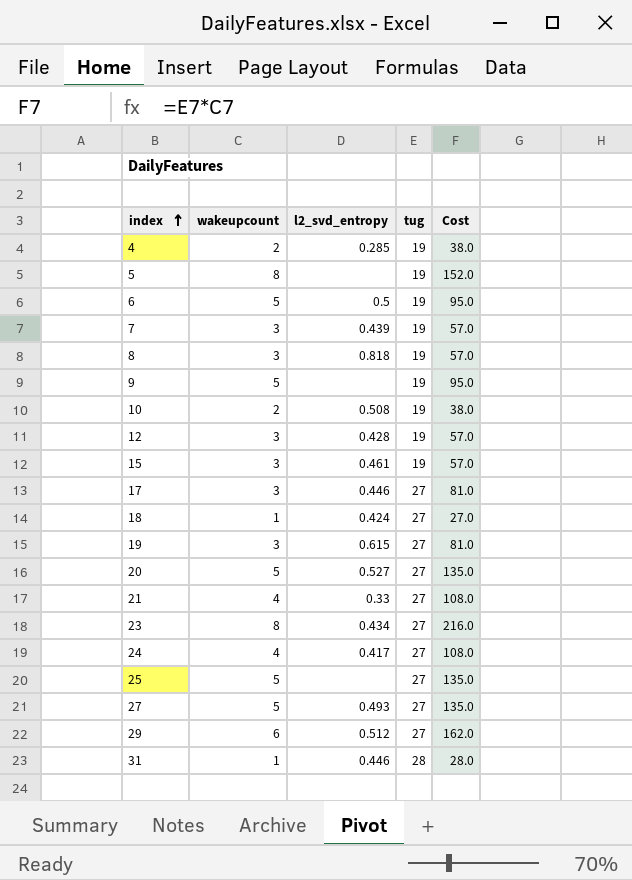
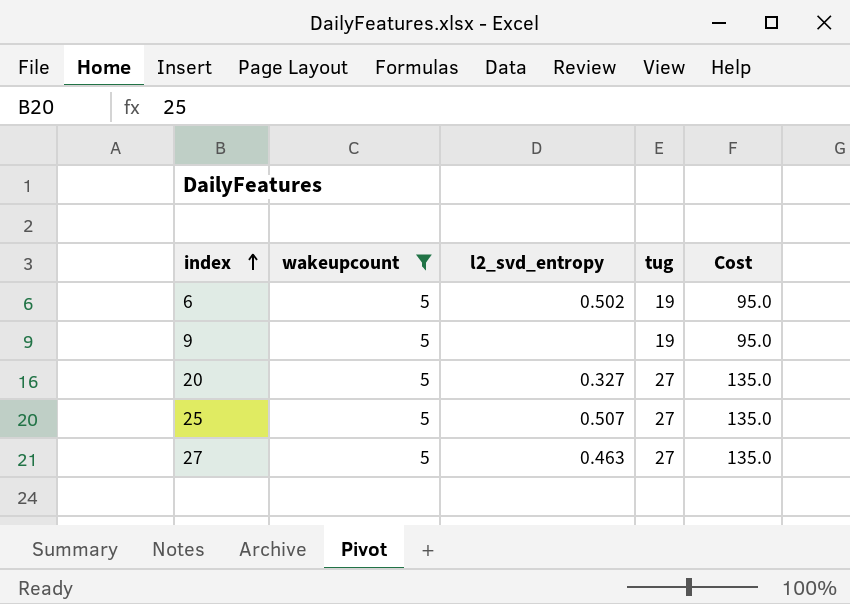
filter: none -> wakeupcount = 5
6 | l2_svd_entropy: 0.5 -> 0.502
20 | l2_svd_entropy: 0.527 -> 0.327
25 | l2_svd_entropy: none -> 0.507
27 | l2_svd_entropy: 0.493 -> 0.463

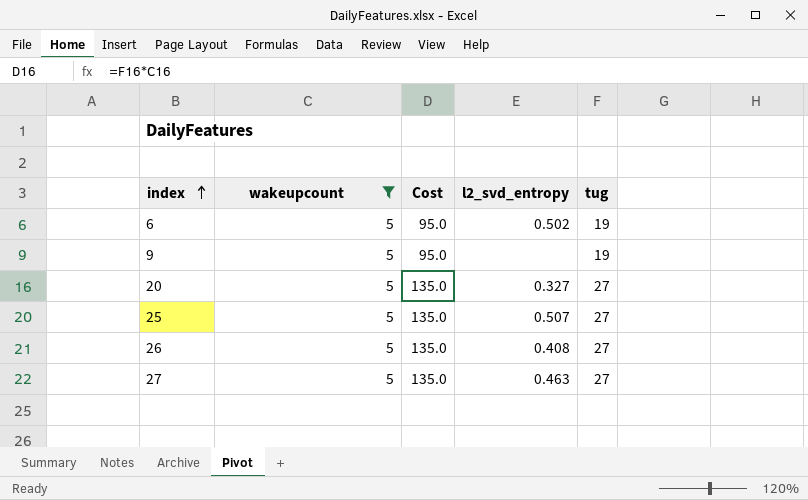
column Cost | position: 5 -> 3
row 26: none -> 5 | 135.0 | 0.408 | 27

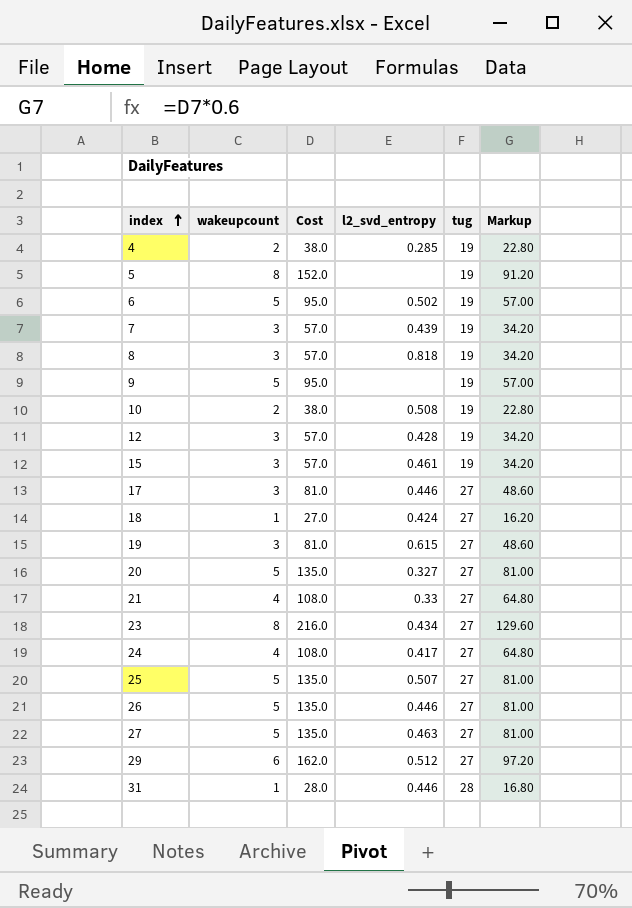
filter: wakeupcount = 5 -> none
column Markup | formula: none -> [Cost] * 0.6
26 | l2_svd_entropy: 0.408 -> 0.446

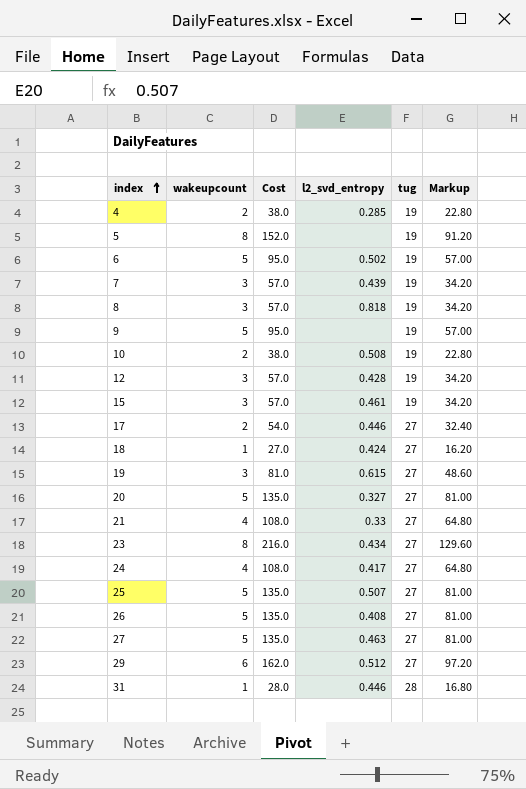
17 | wakeupcount: 3 -> 2
17 | Cost: 81.0 -> 54.0
17 | Markup: 48.60 -> 32.40
26 | l2_svd_entropy: 0.446 -> 0.408

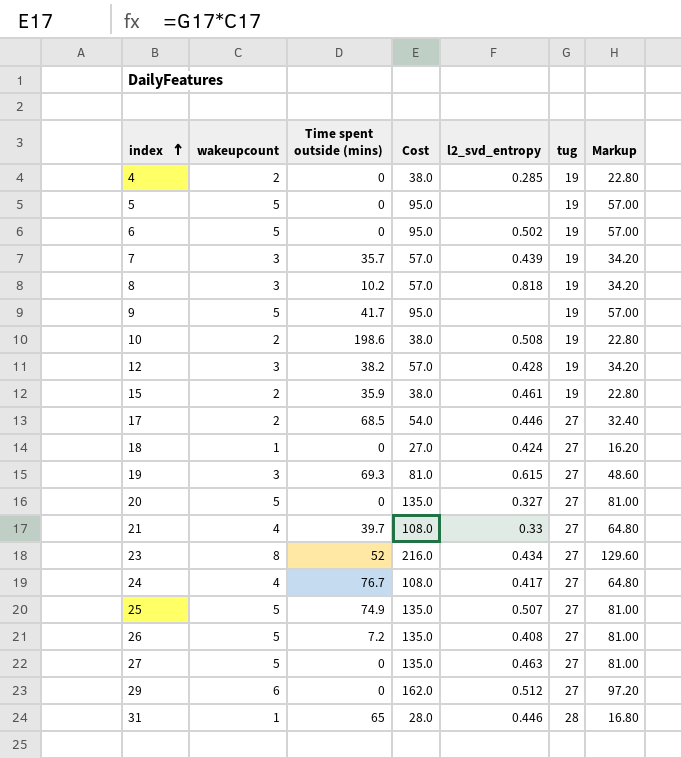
column Time spent outside (mins) | position: none -> 3
5 | wakeupcount: 8 -> 5
5 | Cost: 152.0 -> 95.0
5 | Markup: 91.20 -> 57.00
15 | wakeupcount: 3 -> 2
15 | Cost: 57.0 -> 38.0
15 | Markup: 34.20 -> 22.80

